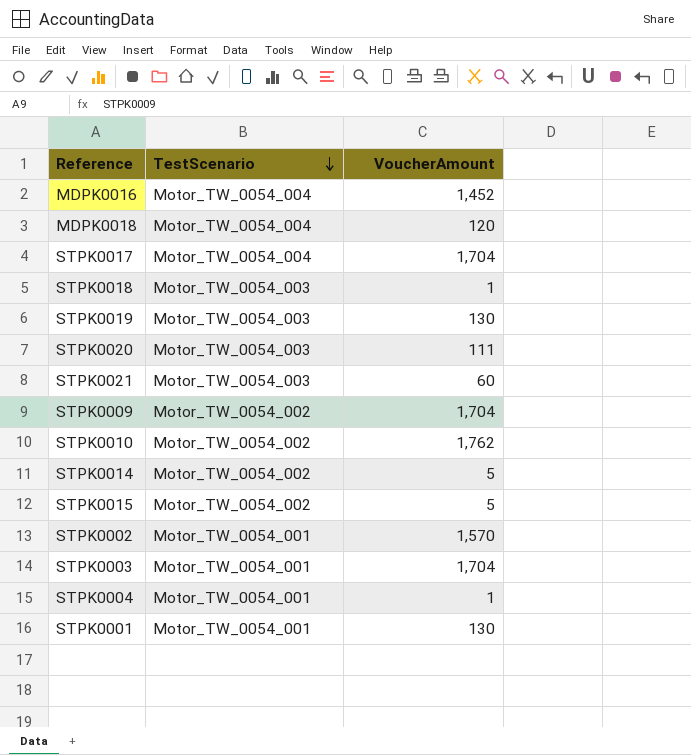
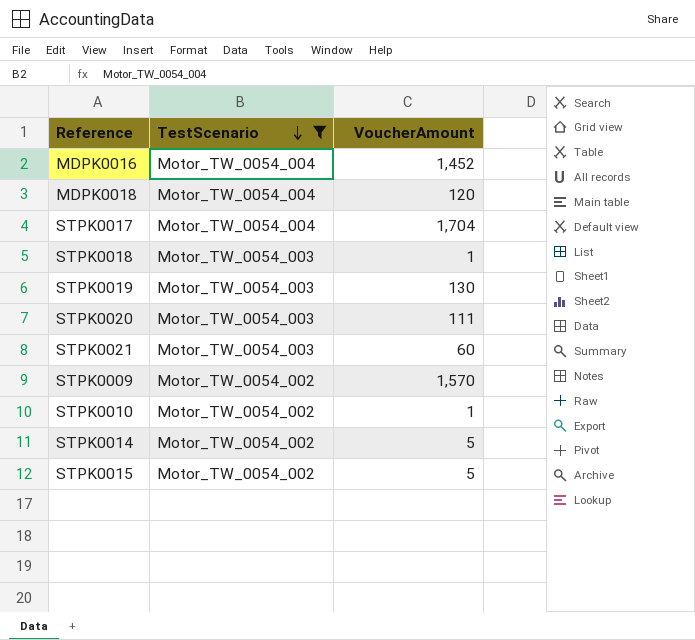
filter: none -> TestScenario != Motor_TW_0054_001
STPK0009 | VoucherAmount: 1,704 -> 1,570
STPK0010 | VoucherAmount: 1,762 -> 1

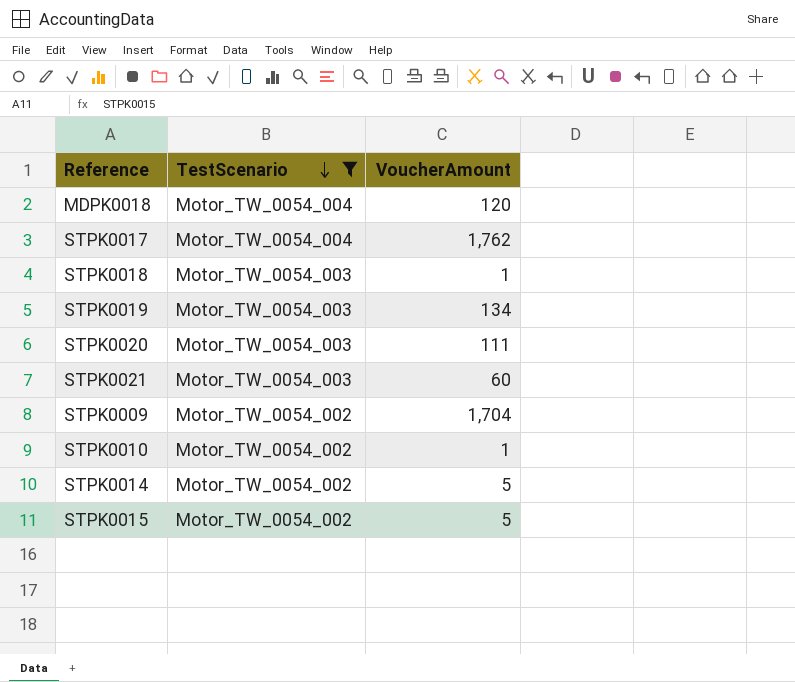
row MDPK0016: Motor_TW_0054_004 | 1,452 -> none
STPK0017 | VoucherAmount: 1,704 -> 1,762
STPK0019 | VoucherAmount: 130 -> 134
STPK0009 | VoucherAmount: 1,570 -> 1,704

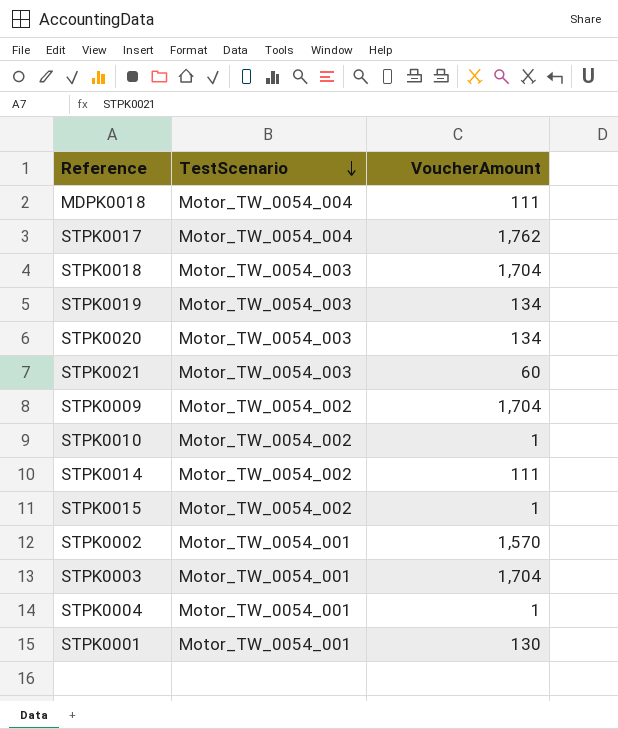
filter: TestScenario != Motor_TW_0054_001 -> none
MDPK0018 | VoucherAmount: 120 -> 111
STPK0018 | VoucherAmount: 1 -> 1,704
STPK0020 | VoucherAmount: 111 -> 134
STPK0014 | VoucherAmount: 5 -> 111
STPK0015 | VoucherAmount: 5 -> 1

